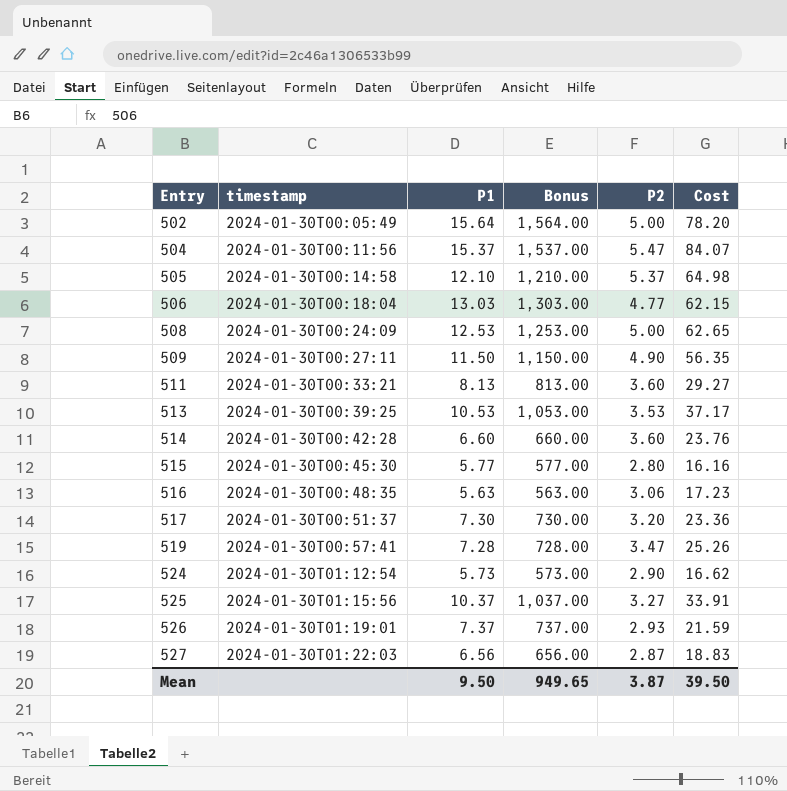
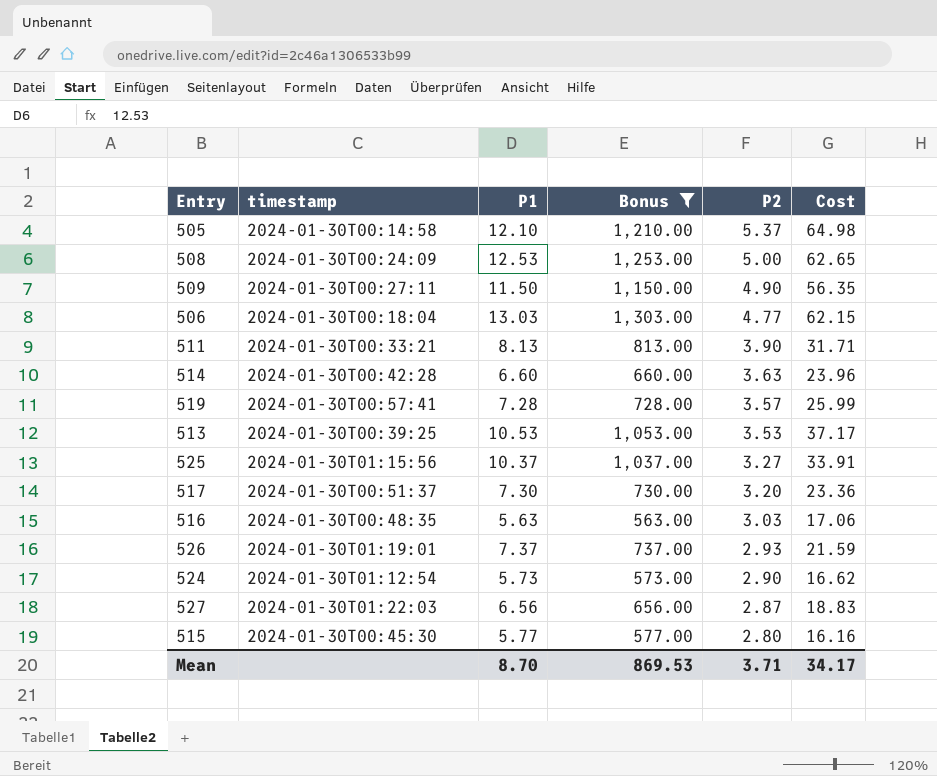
filter: none -> Bonus <= 1,303.00
row order: Entry ascending -> P2 descending
511 | P2: 3.60 -> 3.90
511 | Cost: 29.27 -> 31.71
514 | P2: 3.60 -> 3.63
514 | Cost: 23.76 -> 23.96
519 | P2: 3.47 -> 3.57
519 | Cost: 25.26 -> 25.99
516 | P2: 3.06 -> 3.03
516 | Cost: 17.23 -> 17.06
Mean | P1: 9.50 -> 8.70
Mean | Bonus: 949.65 -> 869.53
Mean | P2: 3.87 -> 3.71
Mean | Cost: 39.50 -> 34.17

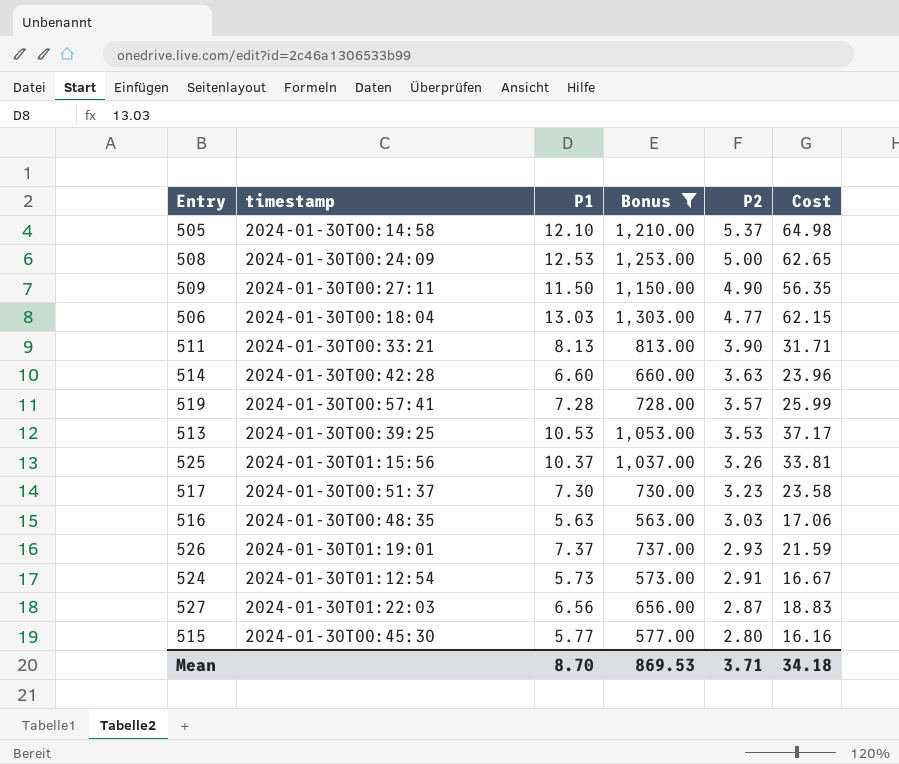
525 | P2: 3.27 -> 3.26
525 | Cost: 33.91 -> 33.81
517 | P2: 3.20 -> 3.23
517 | Cost: 23.36 -> 23.58
524 | P2: 2.90 -> 2.91
524 | Cost: 16.62 -> 16.67
Mean | Cost: 34.17 -> 34.18

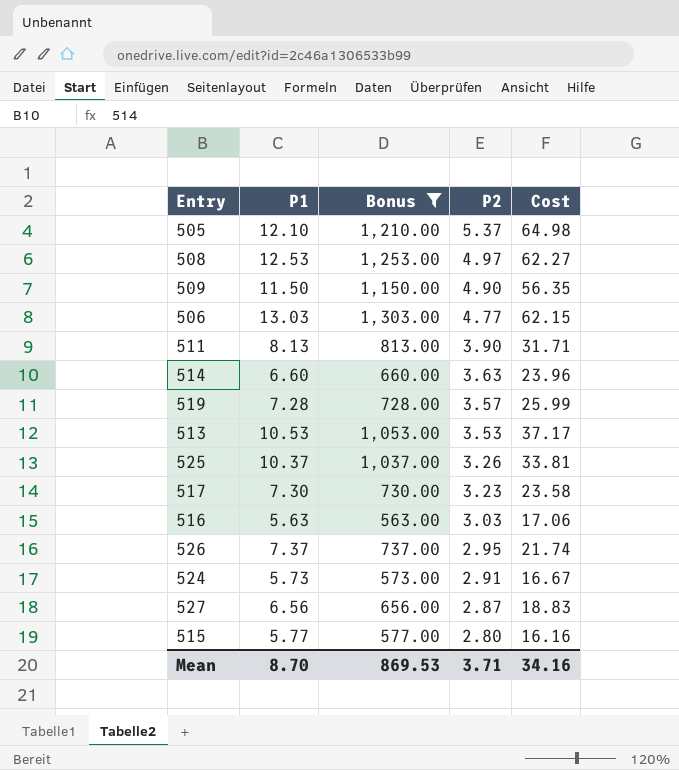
column timestamp | position: 2 -> none
508 | P2: 5.00 -> 4.97
508 | Cost: 62.65 -> 62.27
526 | P2: 2.93 -> 2.95
526 | Cost: 21.59 -> 21.74
Mean | Cost: 34.18 -> 34.16

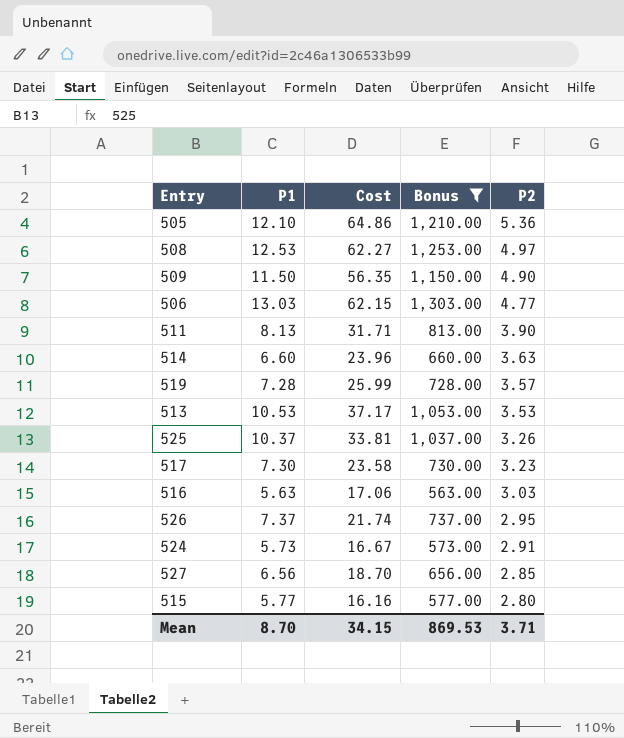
column Cost | position: 5 -> 3
505 | Cost: 64.98 -> 64.86
505 | P2: 5.37 -> 5.36
527 | Cost: 18.83 -> 18.70
527 | P2: 2.87 -> 2.85
Mean | Cost: 34.16 -> 34.15

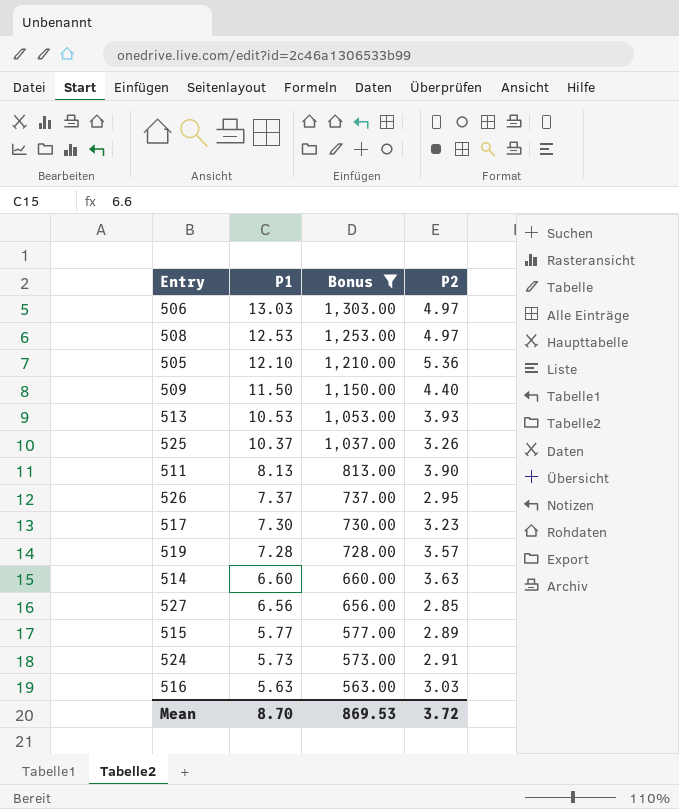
row order: P2 descending -> P1 descending
column Cost | formula: [P1] * [P2] -> none
506 | P2: 4.77 -> 4.97
509 | P2: 4.90 -> 4.40
513 | P2: 3.53 -> 3.93
515 | P2: 2.80 -> 2.89
Mean | P2: 3.71 -> 3.72

